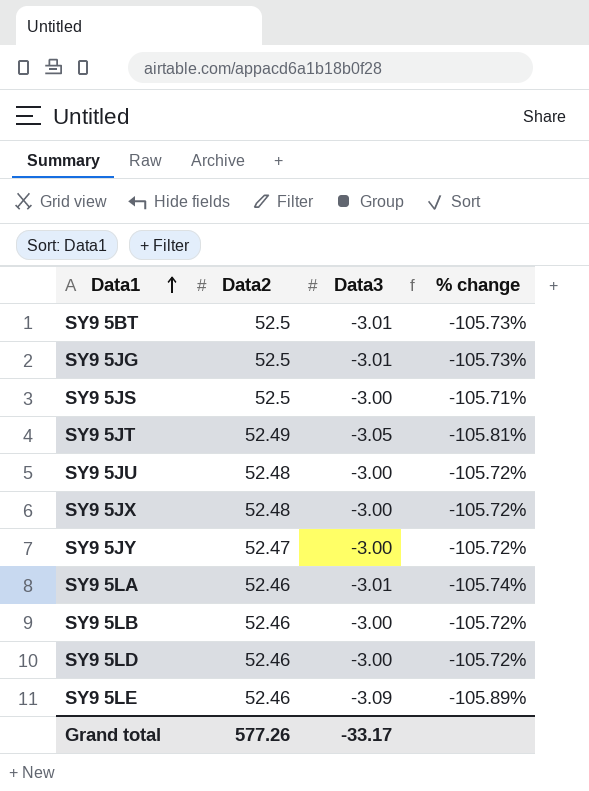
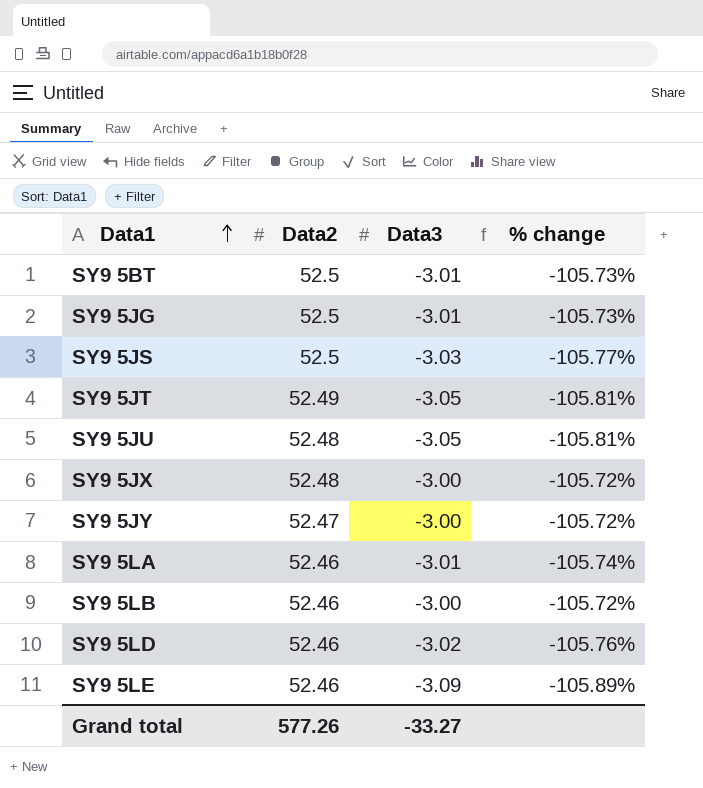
SY9 5JS | Data3: -3.00 -> -3.03
SY9 5JS | % change: -105.71% -> -105.77%
SY9 5JU | Data3: -3.00 -> -3.05
SY9 5JU | % change: -105.72% -> -105.81%
SY9 5LD | Data3: -3.00 -> -3.02
SY9 5LD | % change: -105.72% -> -105.76%
Grand total | Data3: -33.17 -> -33.27

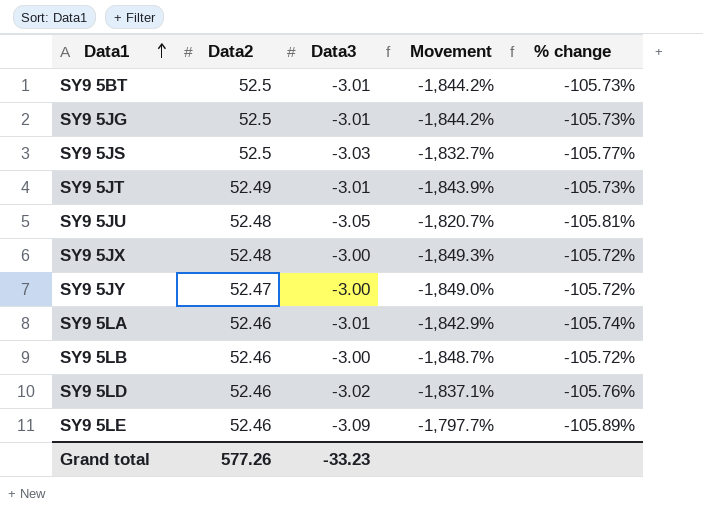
column Movement | formula: none -> ([Data2] - [Data3]) / [Data3]
SY9 5JT | Data3: -3.05 -> -3.01
SY9 5JT | % change: -105.81% -> -105.73%
Grand total | Data3: -33.27 -> -33.23

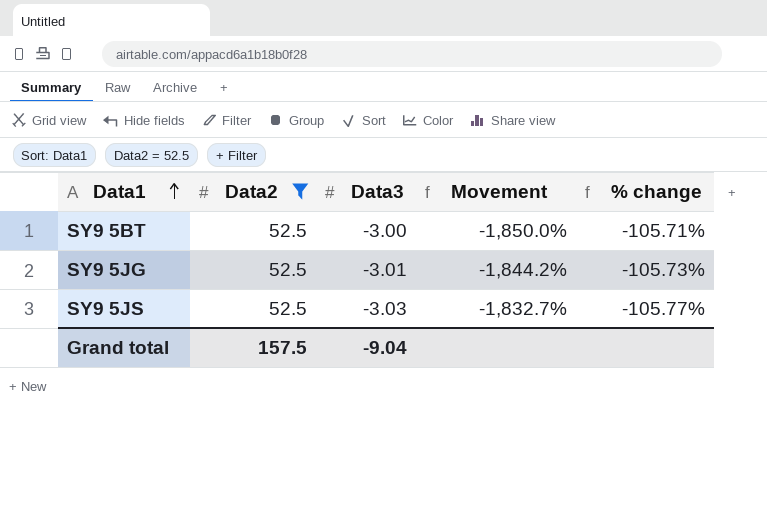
filter: none -> Data2 = 52.5
SY9 5BT | Data3: -3.01 -> -3.00
SY9 5BT | Movement: -1,844.2% -> -1,850.0%
SY9 5BT | % change: -105.73% -> -105.71%
Grand total | Data2: 577.26 -> 157.5
Grand total | Data3: -33.23 -> -9.04

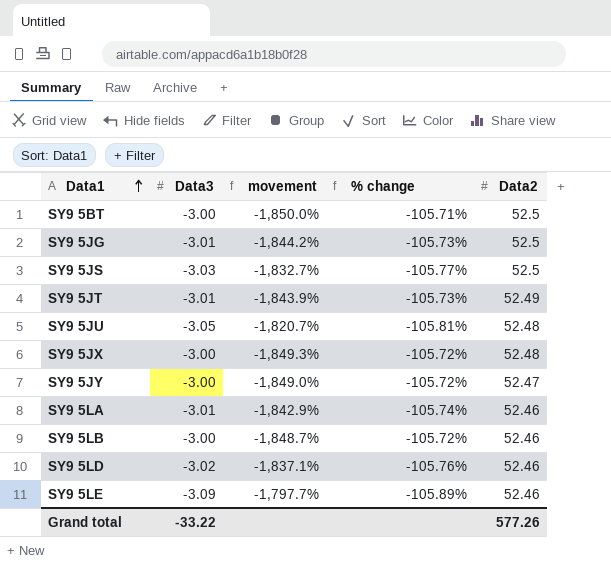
filter: Data2 = 52.5 -> none
column name: Movement -> movement
column Data2 | position: 2 -> 5
Grand total | Data3: -9.04 -> -33.22
Grand total | Data2: 157.5 -> 577.26

